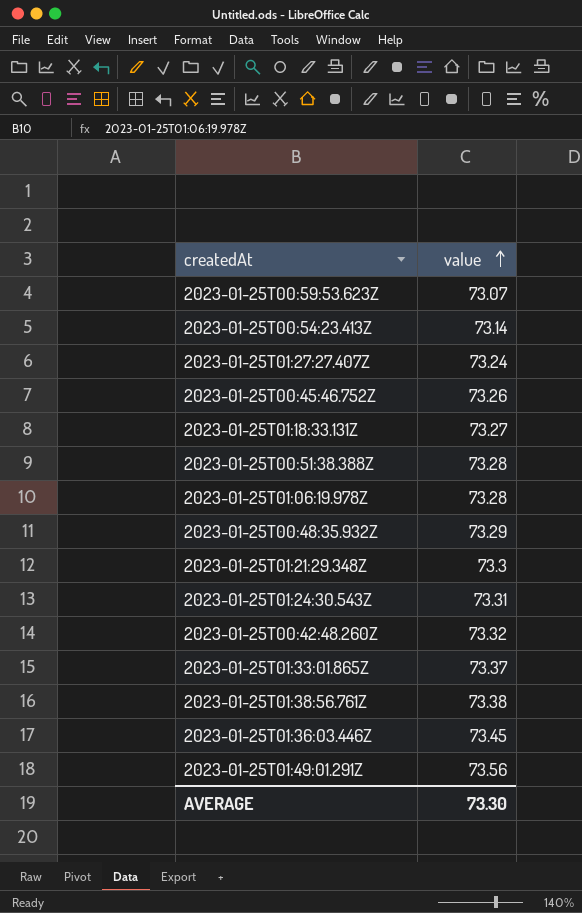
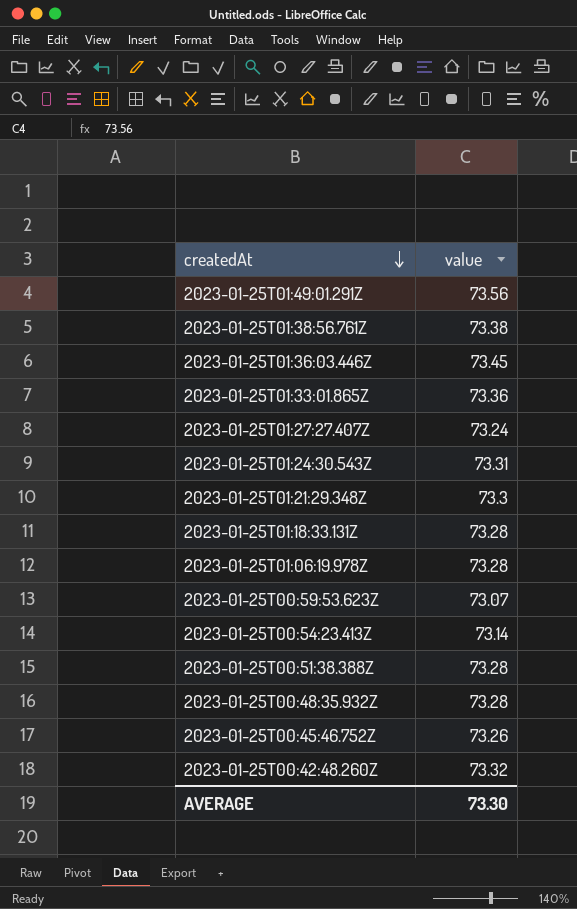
row order: value ascending -> createdAt descending
2023-01-25T01:33:01.865Z | value: 73.37 -> 73.36
2023-01-25T01:18:33.131Z | value: 73.27 -> 73.28
2023-01-25T00:48:35.932Z | value: 73.29 -> 73.28

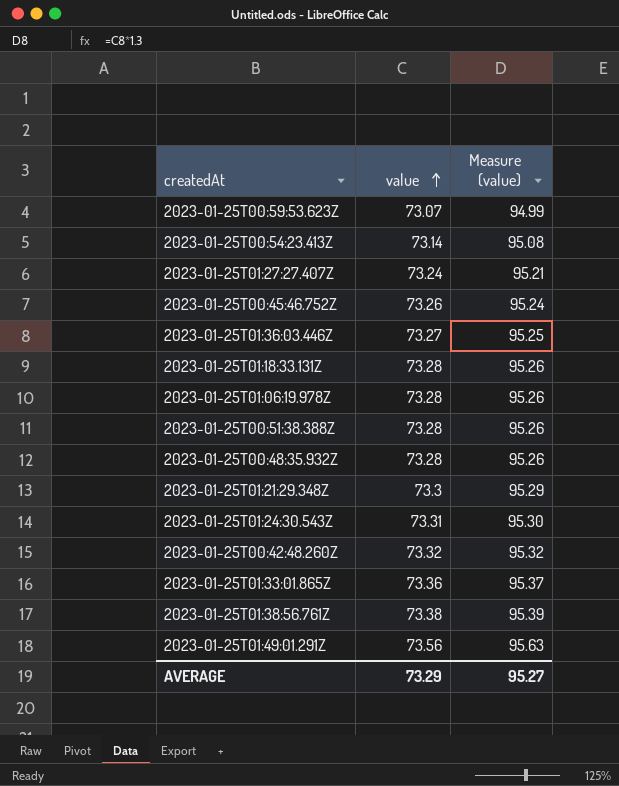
row order: createdAt descending -> value ascending
column Measure (value) | formula: none -> [value] * 1.3
2023-01-25T01:36:03.446Z | value: 73.45 -> 73.27
AVERAGE | value: 73.30 -> 73.29

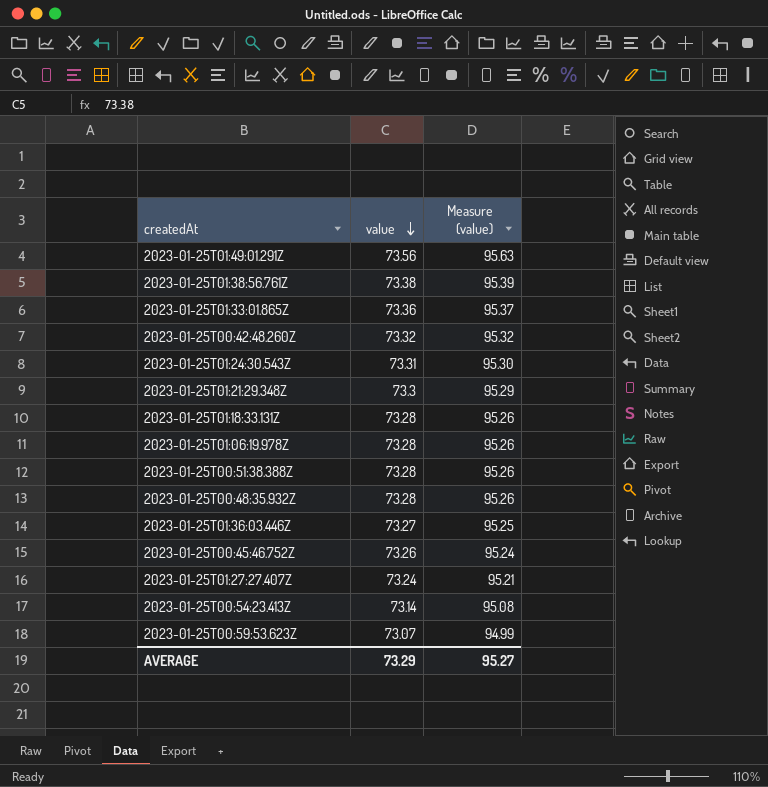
row order: value ascending -> value descending

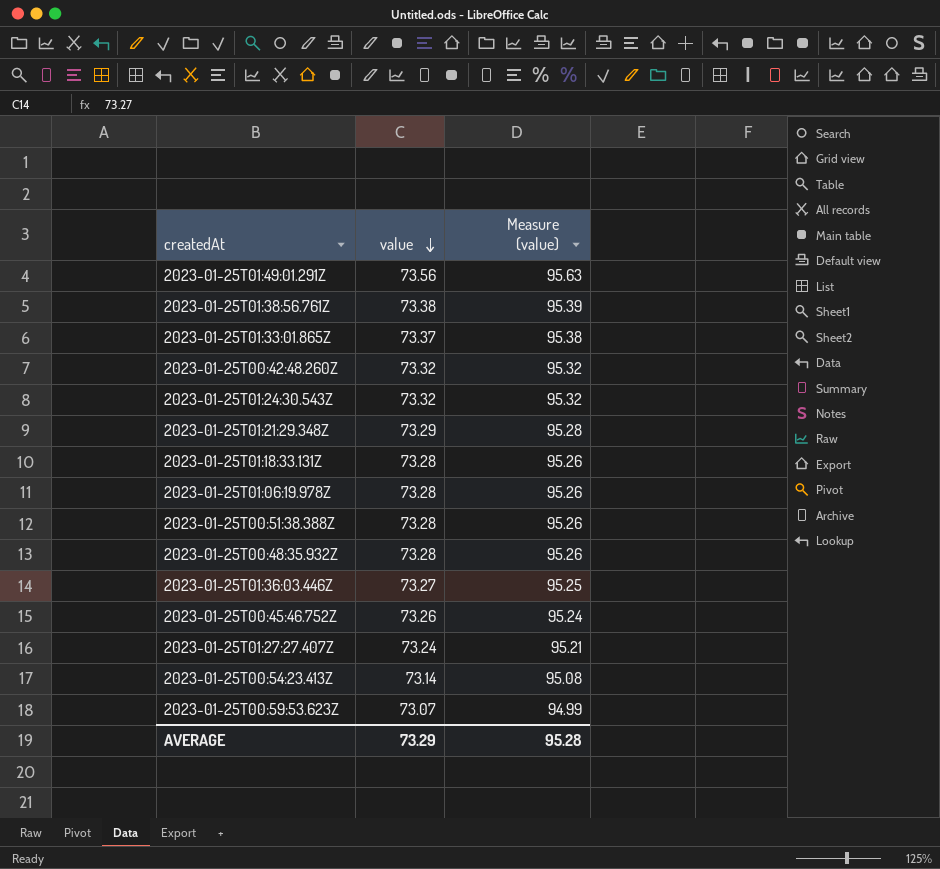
2023-01-25T01:33:01.865Z | value: 73.36 -> 73.37
2023-01-25T01:33:01.865Z | Measure (value): 95.37 -> 95.38
2023-01-25T01:24:30.543Z | value: 73.31 -> 73.32
2023-01-25T01:24:30.543Z | Measure (value): 95.30 -> 95.32
2023-01-25T01:21:29.348Z | value: 73.3 -> 73.29
2023-01-25T01:21:29.348Z | Measure (value): 95.29 -> 95.28
AVERAGE | Measure (value): 95.27 -> 95.28

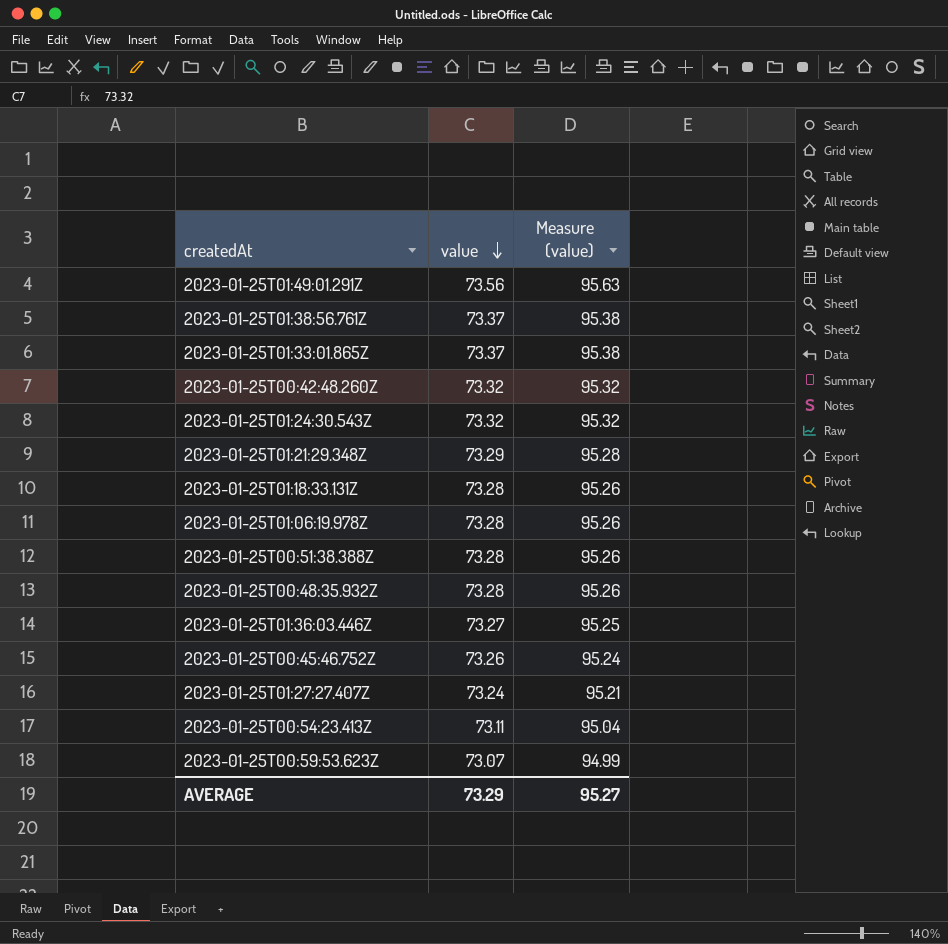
2023-01-25T01:38:56.761Z | value: 73.38 -> 73.37
2023-01-25T01:38:56.761Z | Measure (value): 95.39 -> 95.38
2023-01-25T00:54:23.413Z | value: 73.14 -> 73.11
2023-01-25T00:54:23.413Z | Measure (value): 95.08 -> 95.04
AVERAGE | Measure (value): 95.28 -> 95.27

